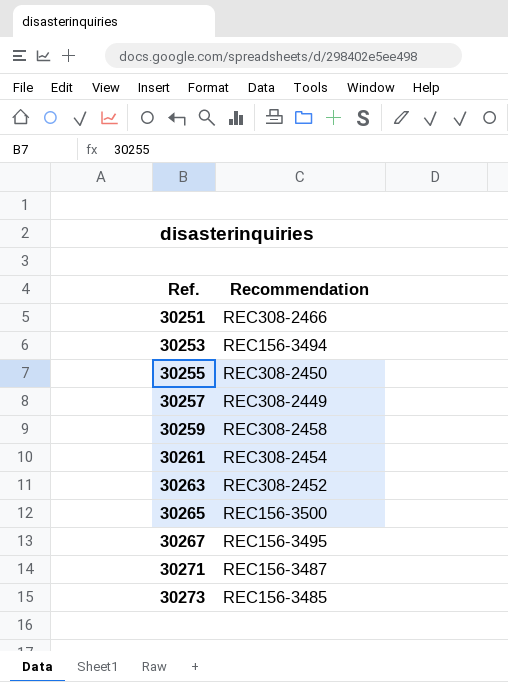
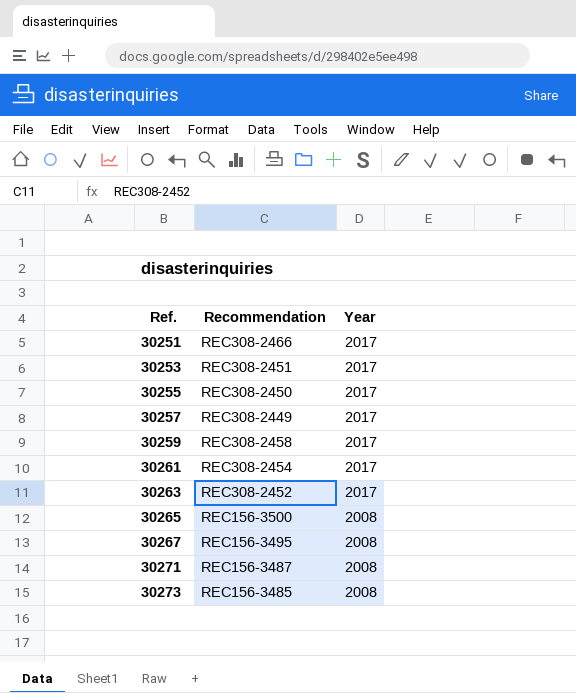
column Year | position: none -> 3
30253 | Recommendation: REC156-3494 -> REC308-2451

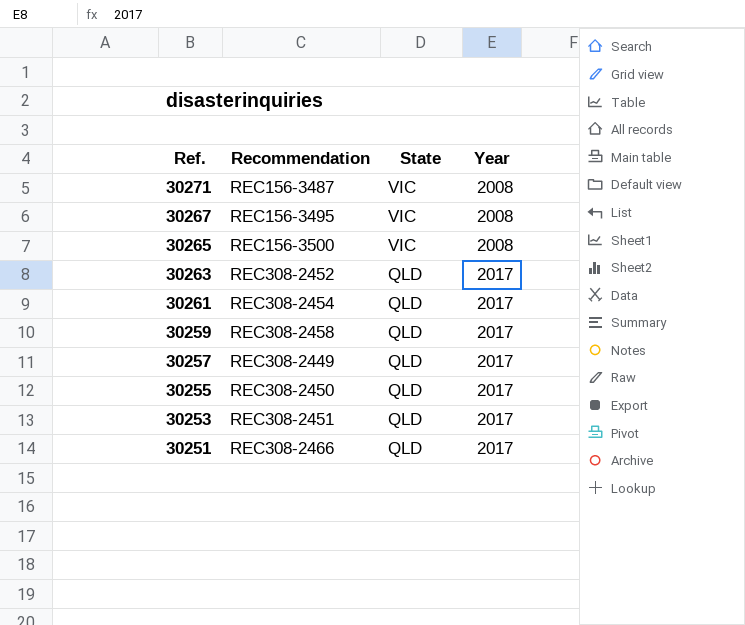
row order: Ref. ascending -> Ref. descending
column State | position: none -> 3
row 30273: REC156-3485 | 2008 -> none

